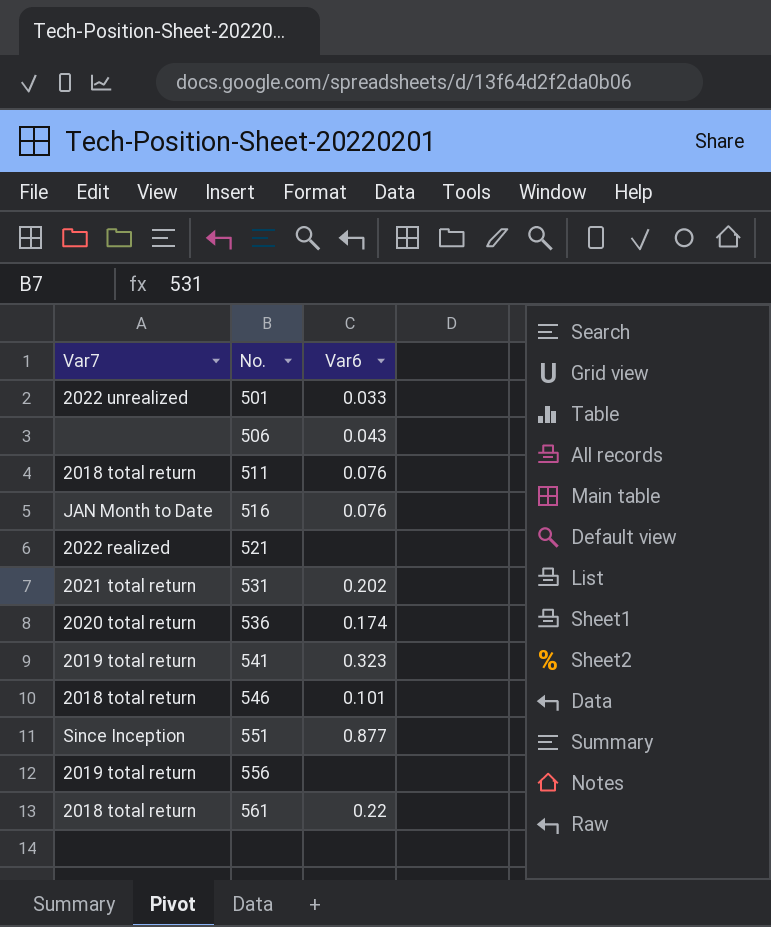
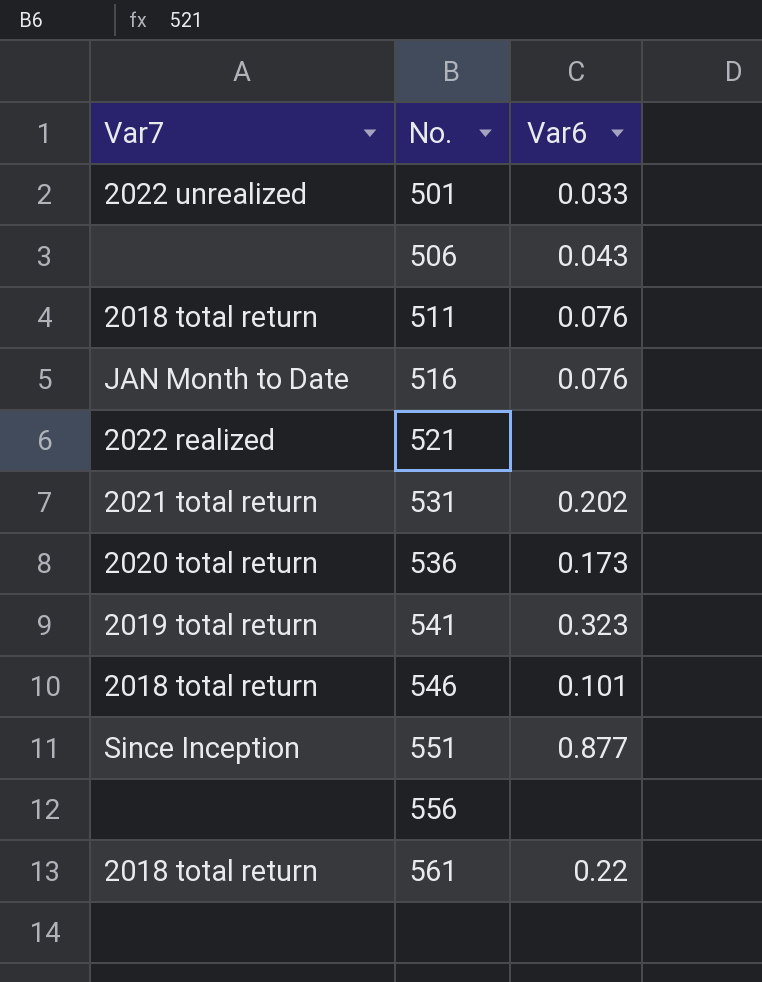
536 | Var6: 0.174 -> 0.173
556 | Var7: 2019 total return -> none

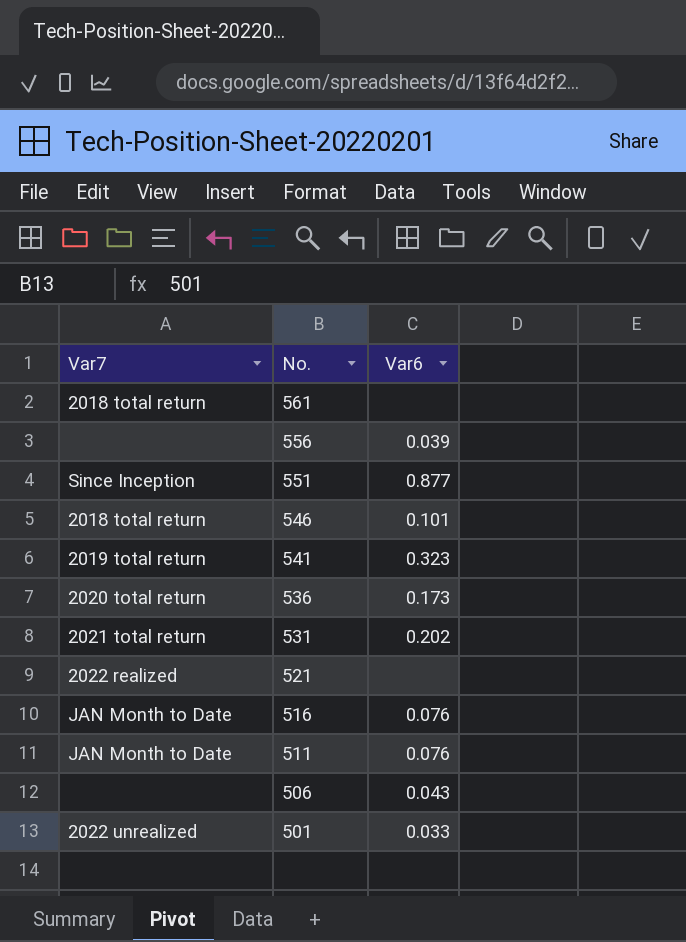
row order: No. ascending -> No. descending
561 | Var6: 0.22 -> none
556 | Var6: none -> 0.039
511 | Var7: 2018 total return -> JAN Month to Date

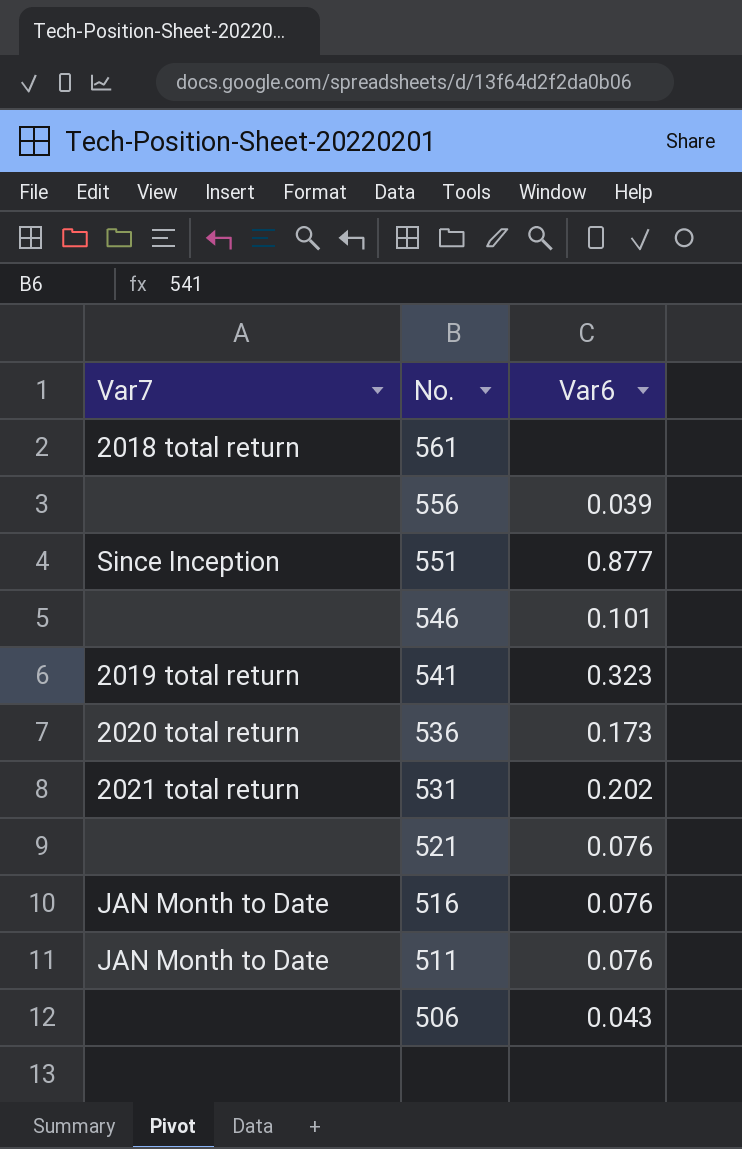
row 501: 2022 unrealized | 0.033 -> none
546 | Var7: 2018 total return -> none
521 | Var7: 2022 realized -> none
521 | Var6: none -> 0.076

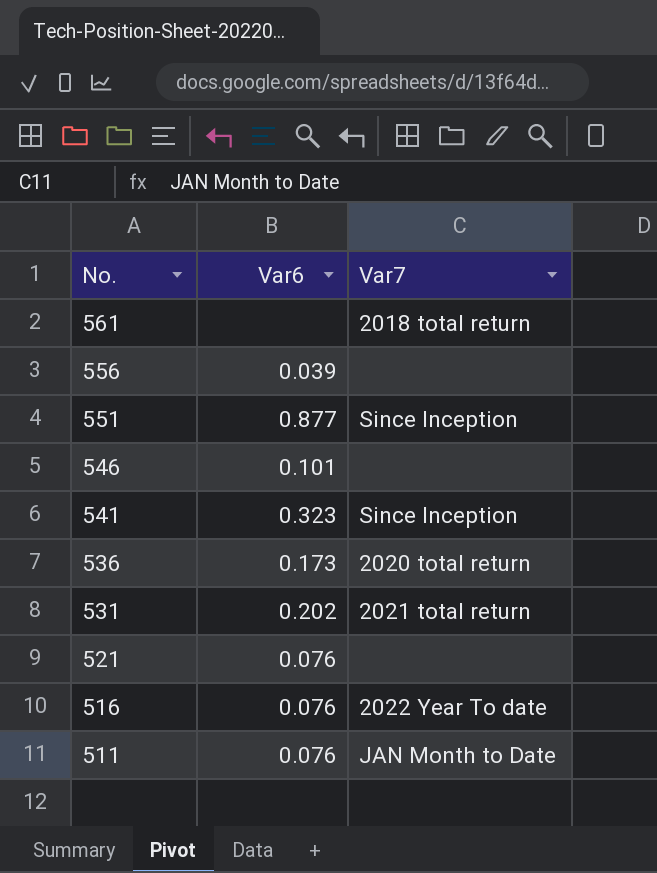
column Var7 | position: 1 -> 3
row 506: none | 0.043 -> none
541 | Var7: 2019 total return -> Since Inception
516 | Var7: JAN Month to Date -> 2022 Year To date

